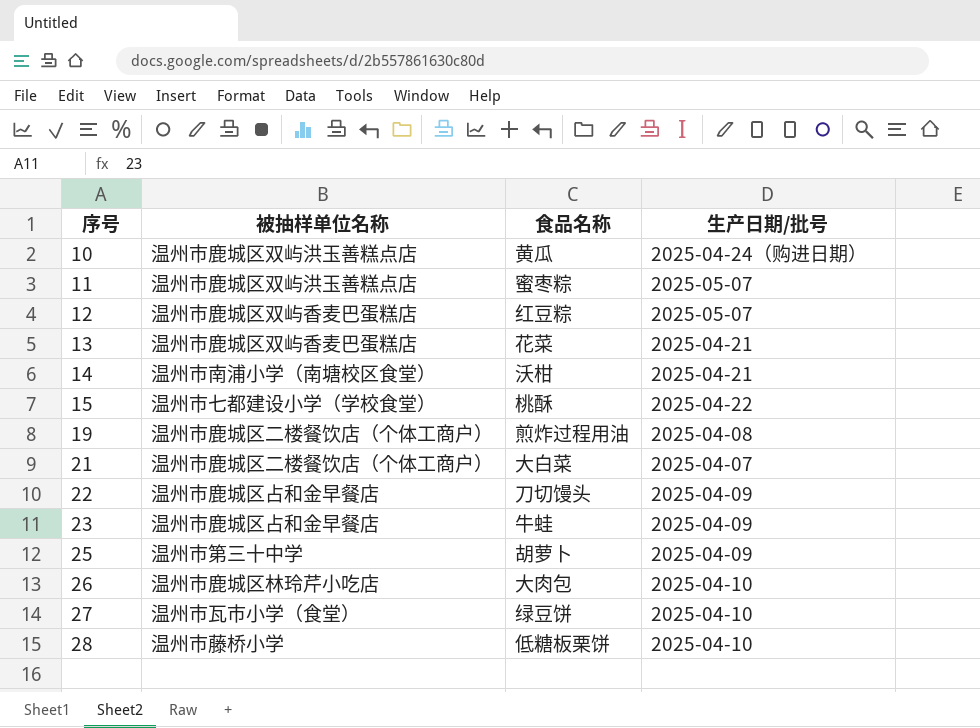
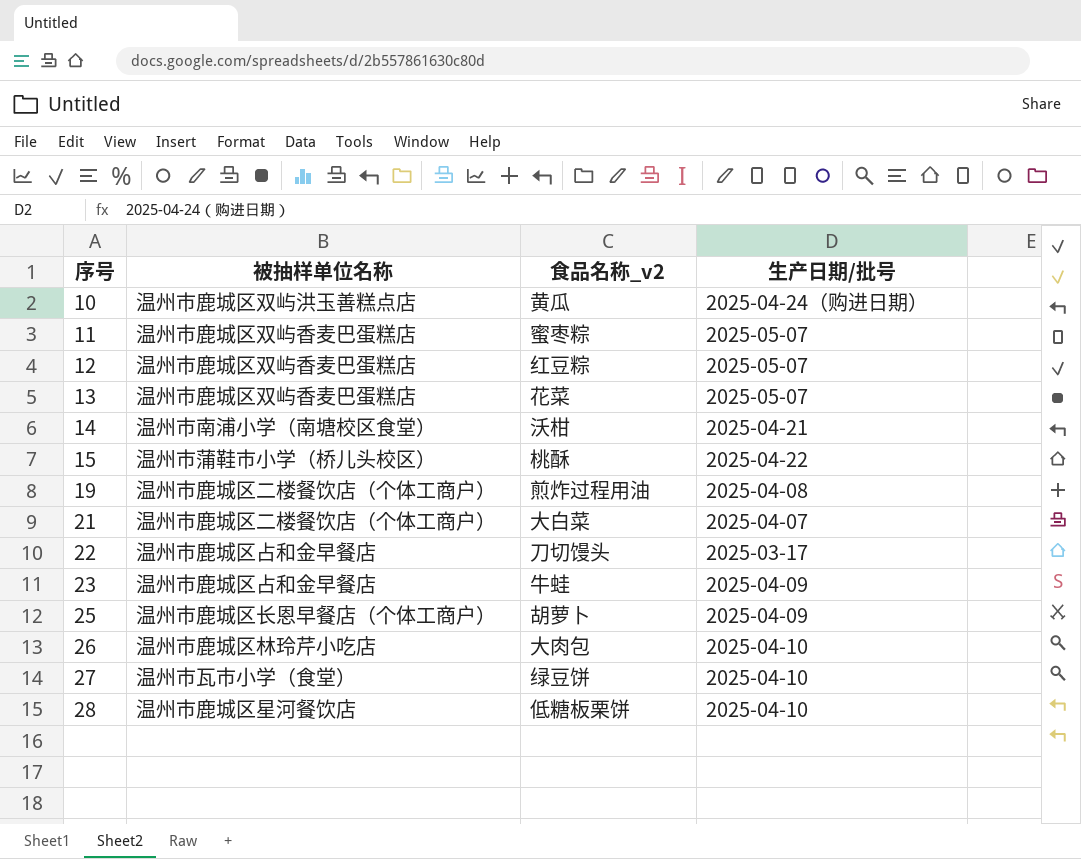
column name: 食品名称 -> 食品名称_v2
11 | 被抽样单位名称: 温州市鹿城区双屿洪玉善糕点店 -> 温州市鹿城区双屿香麦巴蛋糕店
13 | 生产日期/批号: 2025-04-21 -> 2025-05-07
15 | 被抽样单位名称: 温州市七都建设小学（学校食堂） -> 温州市蒲鞋市小学（桥儿头校区）
22 | 生产日期/批号: 2025-04-09 -> 2025-03-17
25 | 被抽样单位名称: 温州市第三十中学 -> 温州市鹿城区长恩早餐店（个体工商户）
28 | 被抽样单位名称: 温州市藤桥小学 -> 温州市鹿城区星河餐饮店

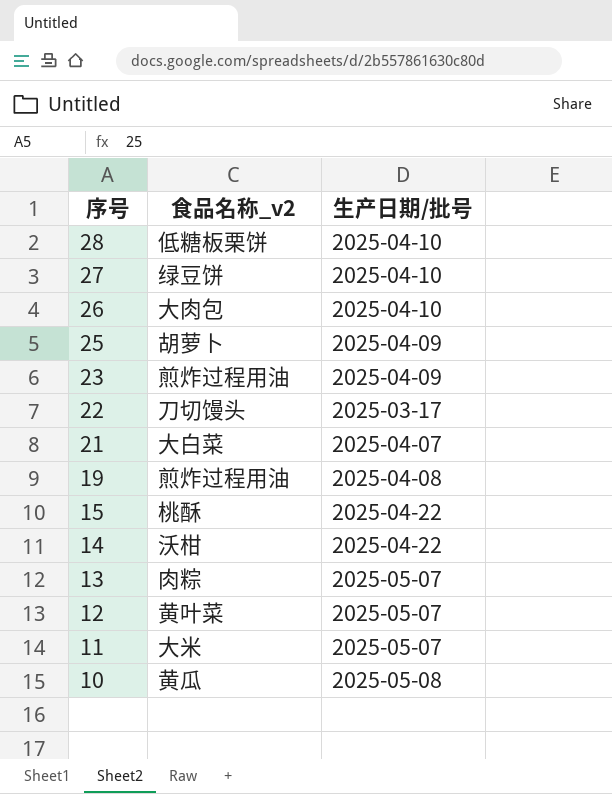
row order: 序号 ascending -> 序号 descending
column 被抽样单位名称 | position: 2 -> none
23 | 食品名称_v2: 牛蛙 -> 煎炸过程用油
14 | 生产日期/批号: 2025-04-21 -> 2025-04-22
13 | 食品名称_v2: 花菜 -> 肉粽
12 | 食品名称_v2: 红豆粽 -> 黄叶菜
11 | 食品名称_v2: 蜜枣粽 -> 大米
10 | 生产日期/批号: 2025-04-24（购进日期） -> 2025-05-08

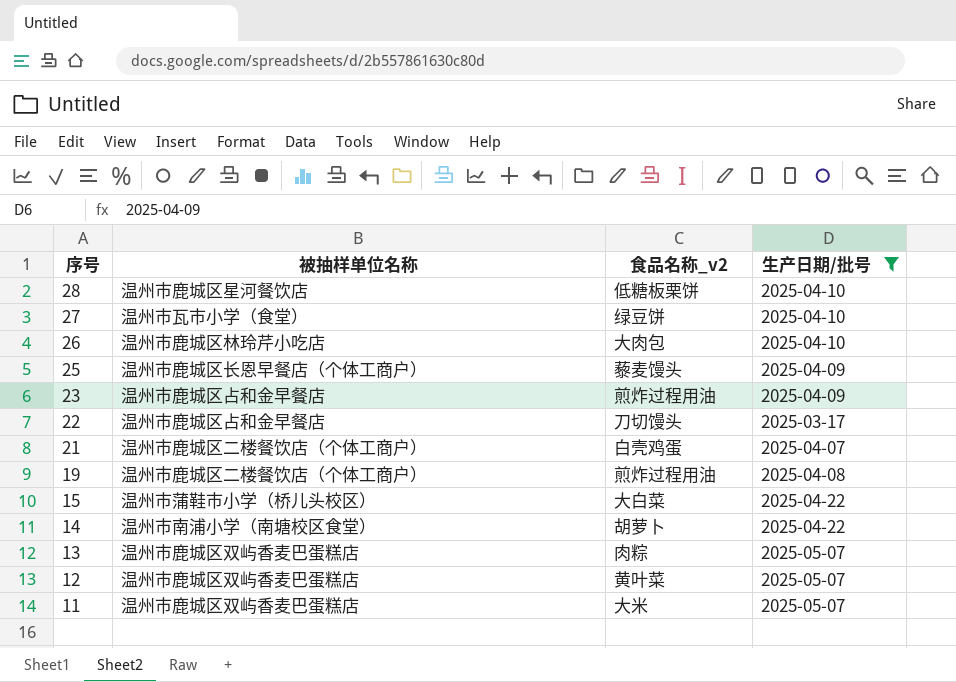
filter: none -> 生产日期/批号 != 2025-05-08
column 被抽样单位名称 | position: none -> 2
25 | 食品名称_v2: 胡萝卜 -> 藜麦馒头
21 | 食品名称_v2: 大白菜 -> 白壳鸡蛋
15 | 食品名称_v2: 桃酥 -> 大白菜
14 | 食品名称_v2: 沃柑 -> 胡萝卜

